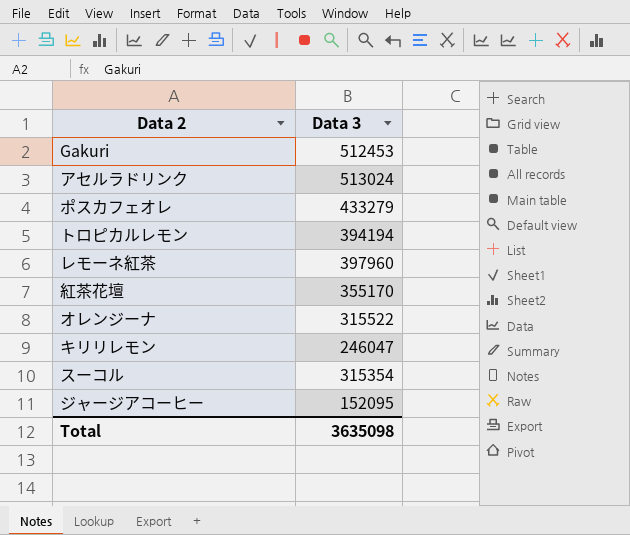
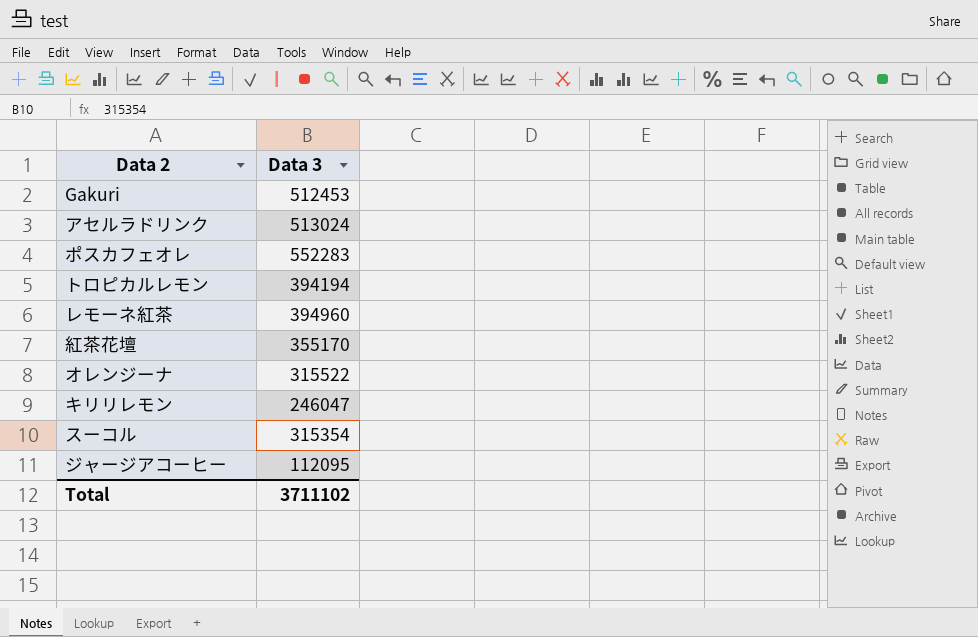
ポスカフェオレ | Data 3: 433279 -> 552283
レモーネ紅茶 | Data 3: 397960 -> 394960
ジャージアコーヒー | Data 3: 152095 -> 112095
Total | Data 3: 3635098 -> 3711102

